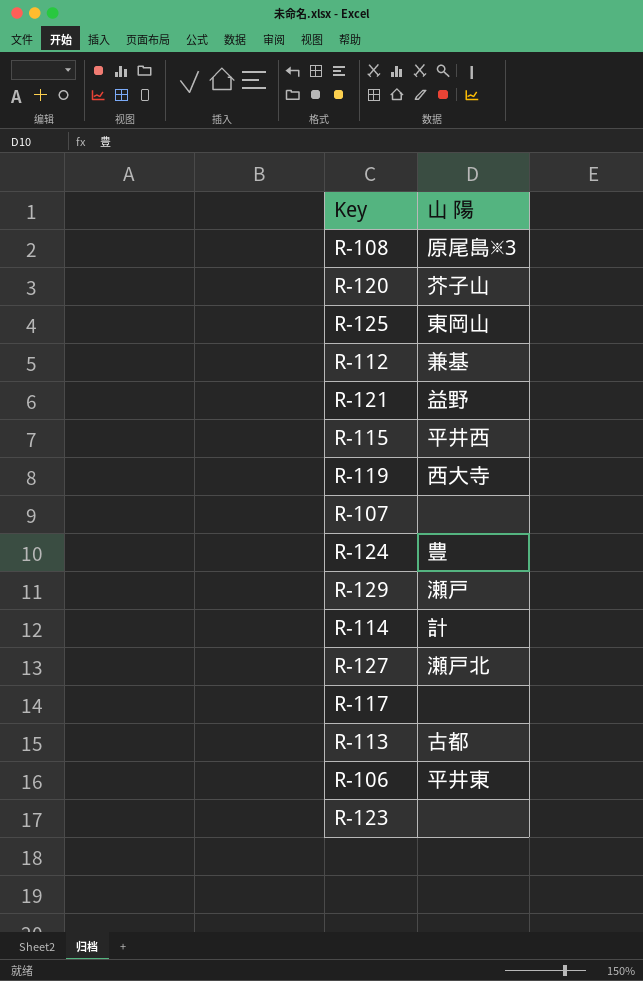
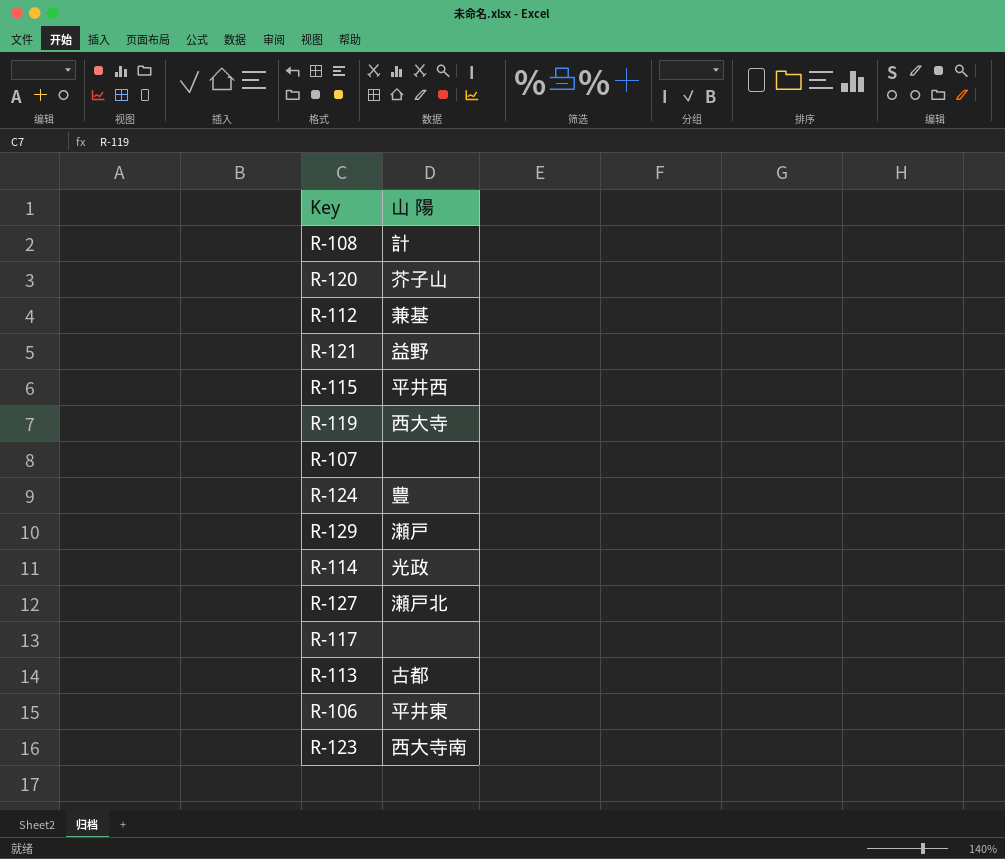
row R-125: 東岡山 -> none
R-108 | 山 陽: 原尾島※3 -> 計
R-114 | 山 陽: 計 -> 光政
R-123 | 山 陽: none -> 西大寺南

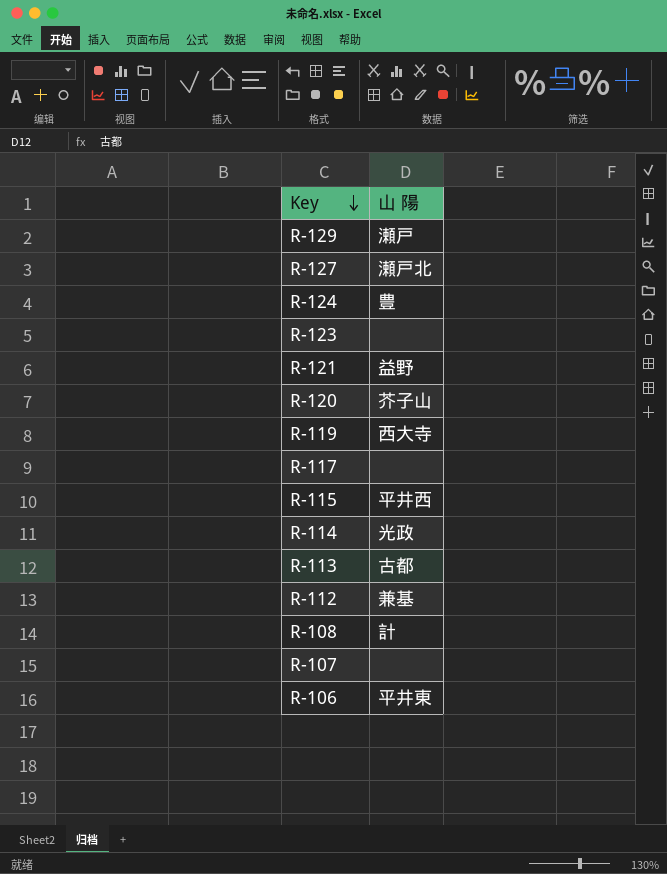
row order: none -> Key descending
R-123 | 山 陽: 西大寺南 -> none

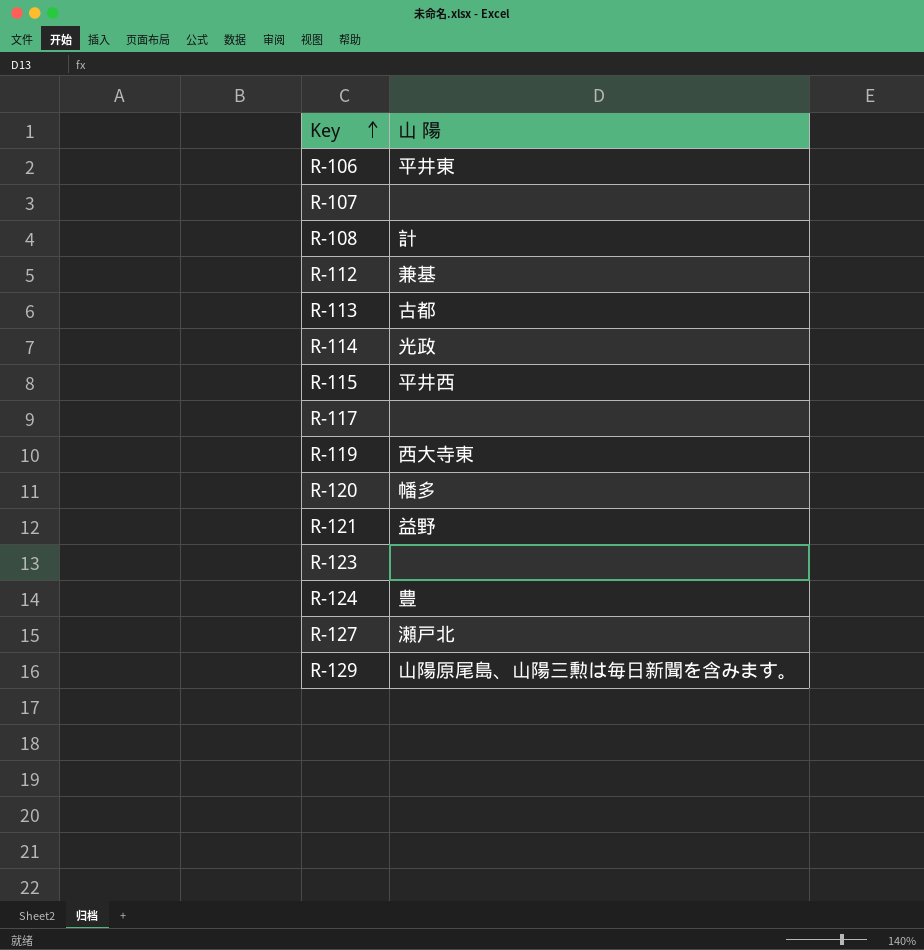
row order: Key descending -> Key ascending
R-119 | 山 陽: 西大寺 -> 西大寺東
R-120 | 山 陽: 芥子山 -> 幡多
R-129 | 山 陽: 瀬戸 -> 山陽原尾島、山陽三勲は毎日新聞を含みます。

